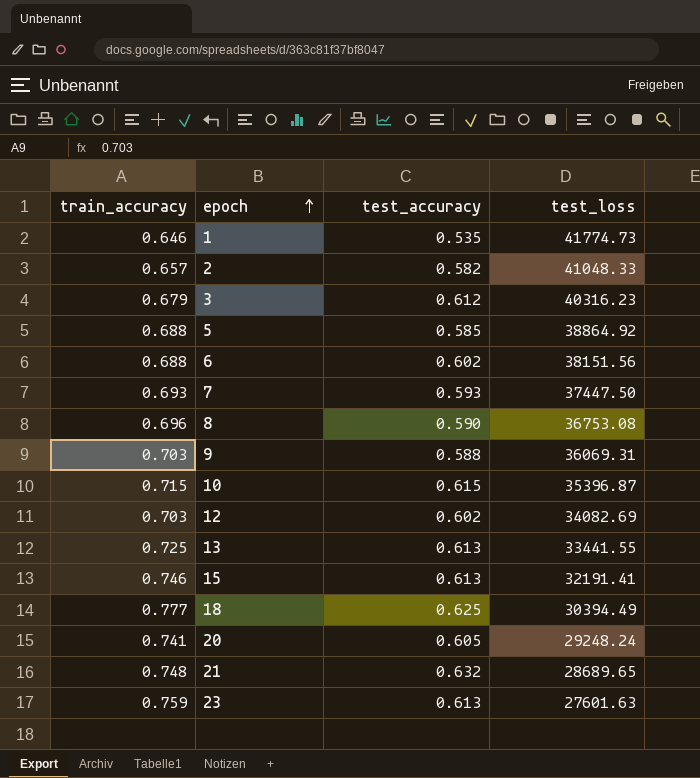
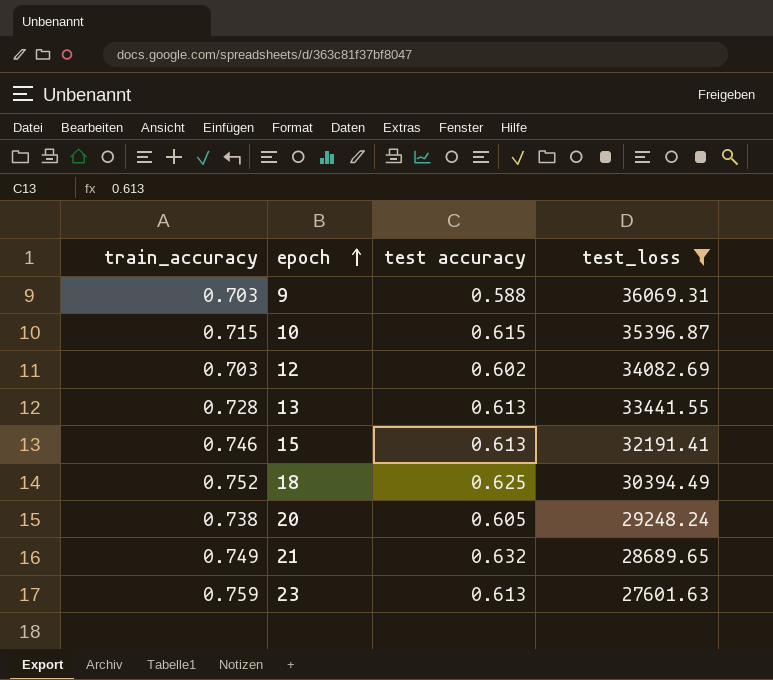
filter: none -> test_loss <= 36069.31
column name: test_accuracy -> test accuracy
13 | train_accuracy: 0.725 -> 0.728
18 | train_accuracy: 0.777 -> 0.752
20 | train_accuracy: 0.741 -> 0.738
21 | train_accuracy: 0.748 -> 0.749

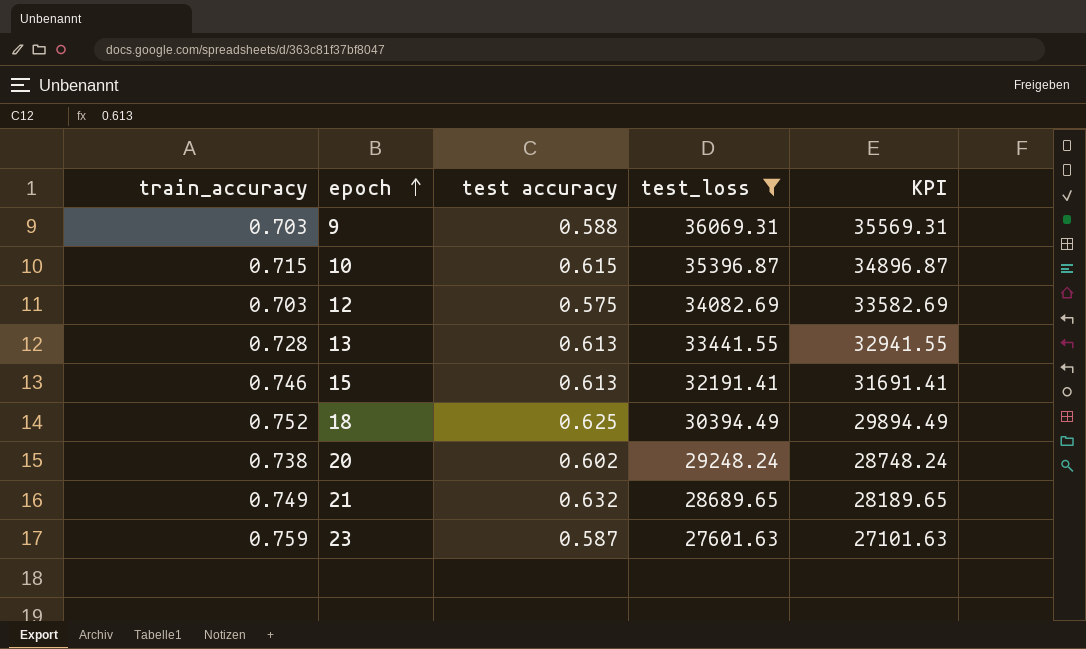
column KPI | formula: none -> [test_loss] - 500
12 | test accuracy: 0.602 -> 0.575
20 | test accuracy: 0.605 -> 0.602
23 | test accuracy: 0.613 -> 0.587

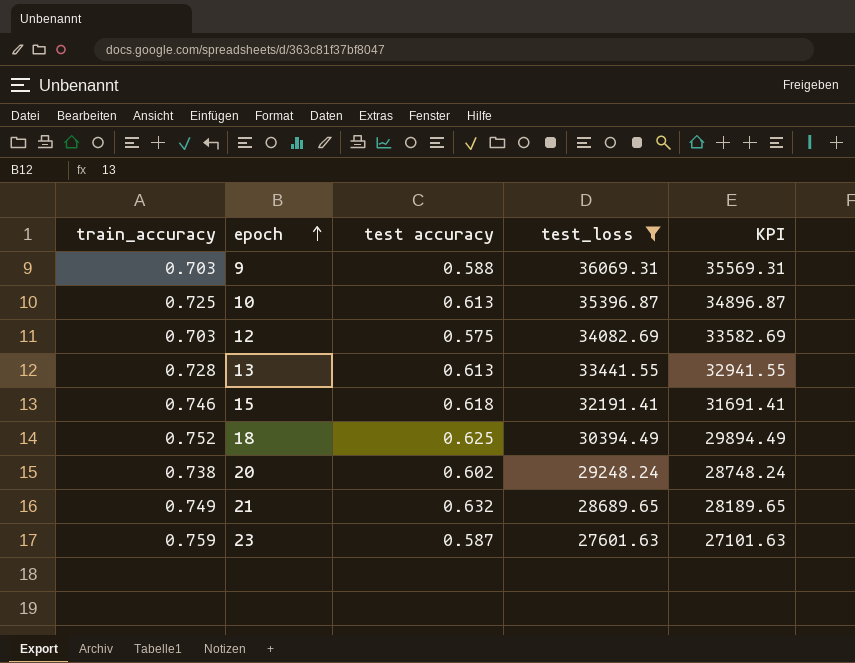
10 | train_accuracy: 0.715 -> 0.725
10 | test accuracy: 0.615 -> 0.613
15 | test accuracy: 0.613 -> 0.618

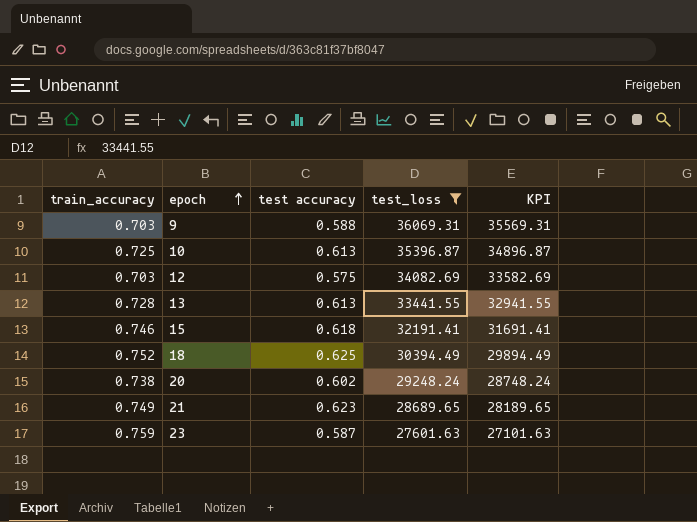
21 | test accuracy: 0.632 -> 0.623

